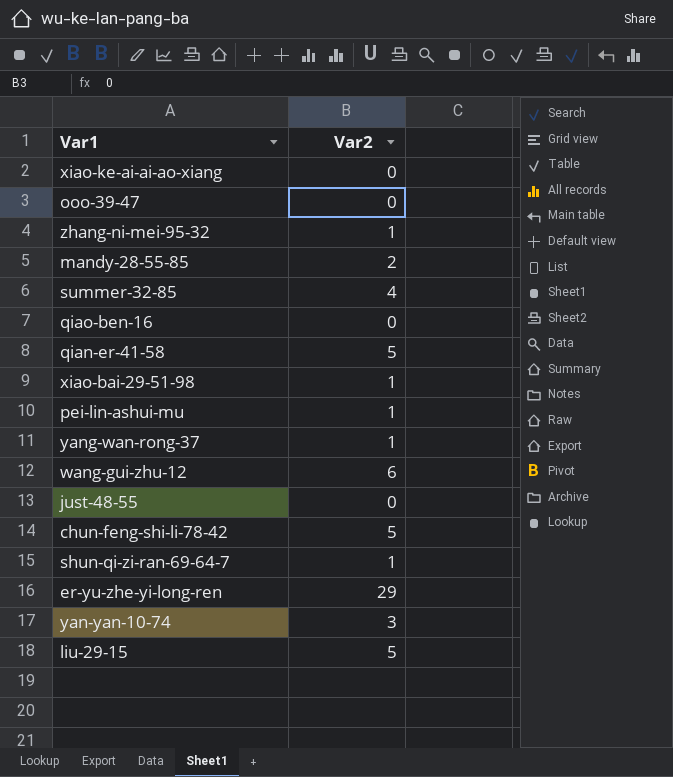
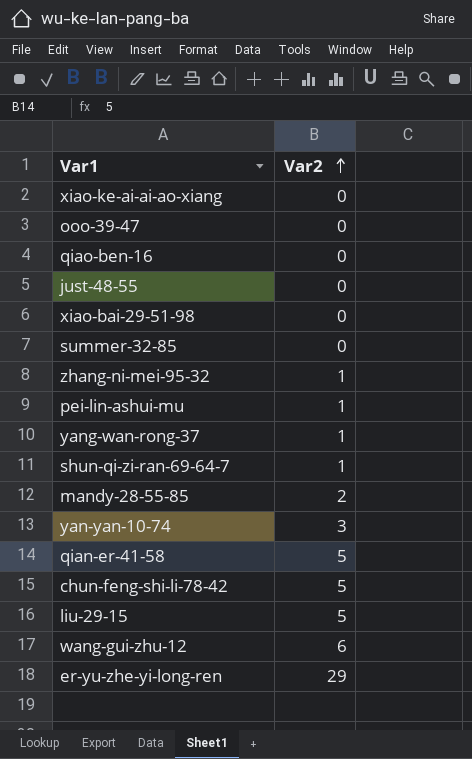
row order: none -> Var2 ascending
xiao-bai-29-51-98 | Var2: 1 -> 0
summer-32-85 | Var2: 4 -> 0

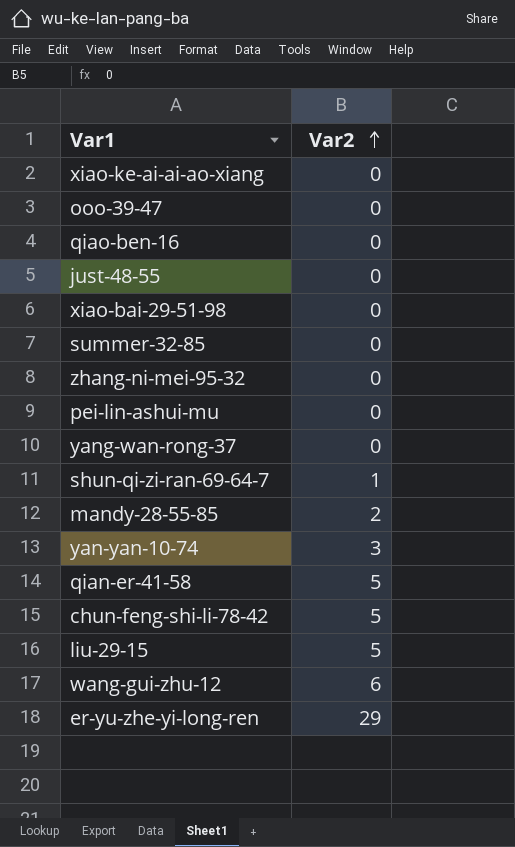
zhang-ni-mei-95-32 | Var2: 1 -> 0
pei-lin-ashui-mu | Var2: 1 -> 0
yang-wan-rong-37 | Var2: 1 -> 0

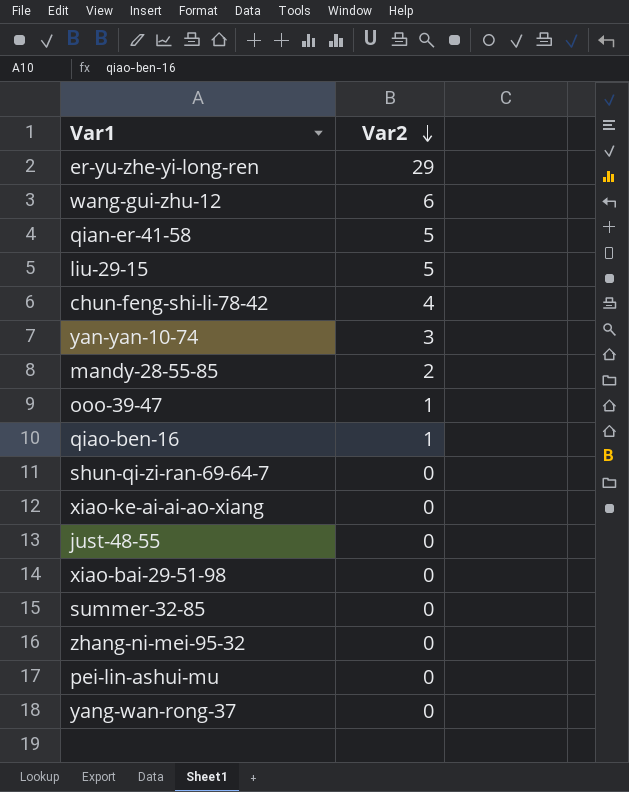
row order: Var2 ascending -> Var2 descending
chun-feng-shi-li-78-42 | Var2: 5 -> 4
ooo-39-47 | Var2: 0 -> 1
qiao-ben-16 | Var2: 0 -> 1
shun-qi-zi-ran-69-64-7 | Var2: 1 -> 0

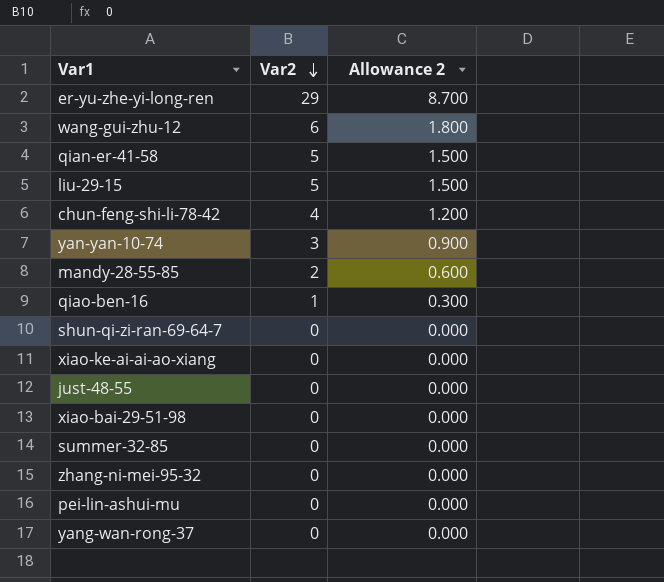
column Allowance 2 | formula: none -> [Var2] * 0.3
row ooo-39-47: 1 -> none

